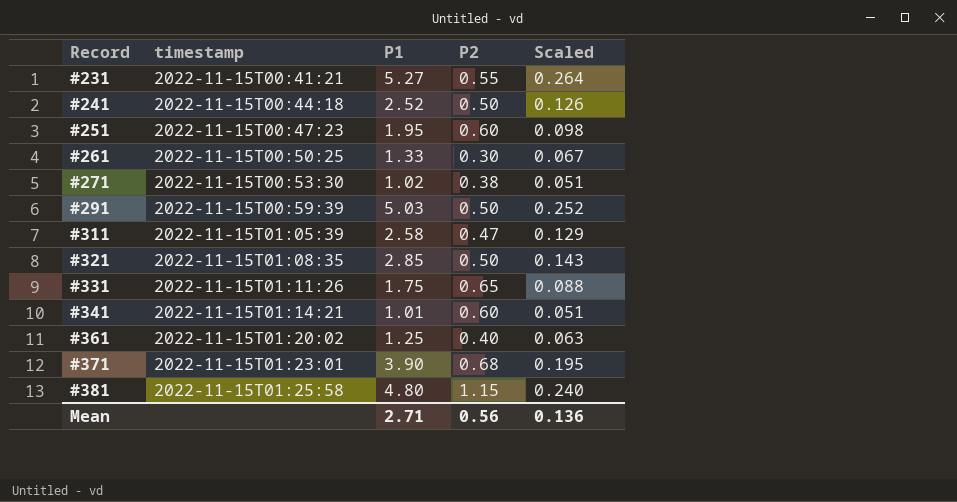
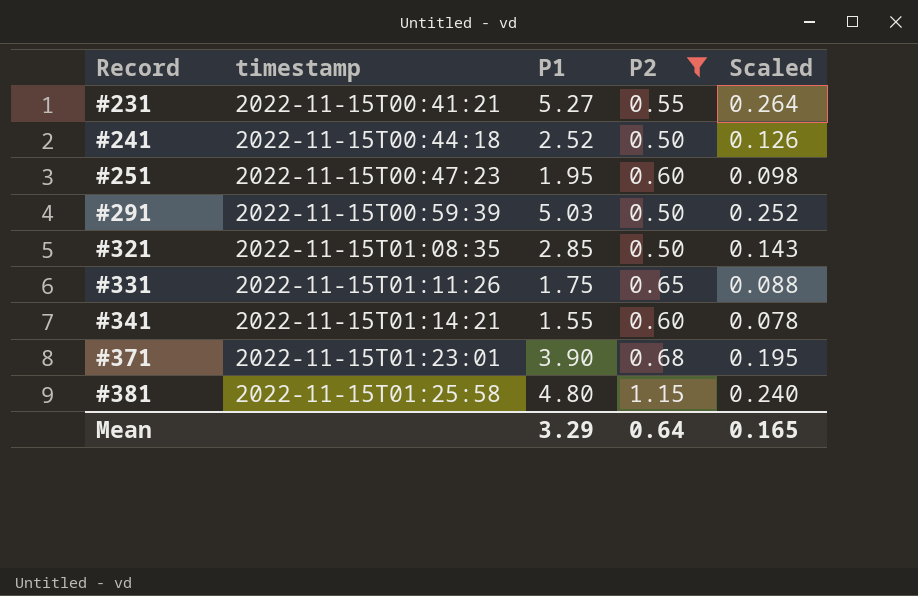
filter: none -> P2 >= 0.50
#341 | P1: 1.01 -> 1.55
#341 | Scaled: 0.051 -> 0.078
Mean | P1: 2.71 -> 3.29
Mean | P2: 0.56 -> 0.64
Mean | Scaled: 0.136 -> 0.165

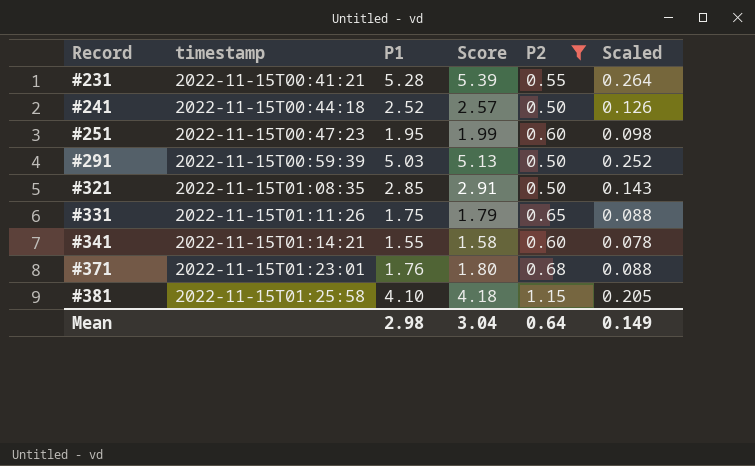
column Score | formula: none -> [P1] * 1.02
#231 | P1: 5.27 -> 5.28
#371 | P1: 3.90 -> 1.76
#371 | Scaled: 0.195 -> 0.088
#381 | P1: 4.80 -> 4.10
#381 | Scaled: 0.240 -> 0.205
Mean | P1: 3.29 -> 2.98
Mean | Scaled: 0.165 -> 0.149

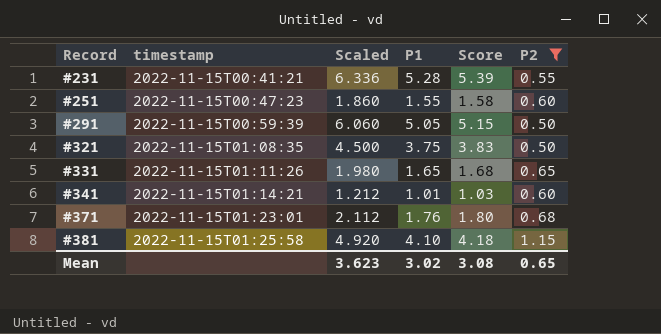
column Scaled | formula: [P1] * 0.05 -> [P1] * 1.2
column Scaled | position: 6 -> 3
row #241: 2022-11-15T00:44:18 | 2.52 | 2.57 | 0.50 | 0.126 -> none
#251 | P1: 1.95 -> 1.55
#251 | Score: 1.99 -> 1.58
#291 | P1: 5.03 -> 5.05
#291 | Score: 5.13 -> 5.15
#321 | P1: 2.85 -> 3.75
#321 | Score: 2.91 -> 3.83
#331 | P1: 1.75 -> 1.65
#331 | Score: 1.79 -> 1.68
#341 | P1: 1.55 -> 1.01
#341 | Score: 1.58 -> 1.03
Mean | Scaled: 0.149 -> 3.623
Mean | P1: 2.98 -> 3.02
Mean | Score: 3.04 -> 3.08
Mean | P2: 0.64 -> 0.65

